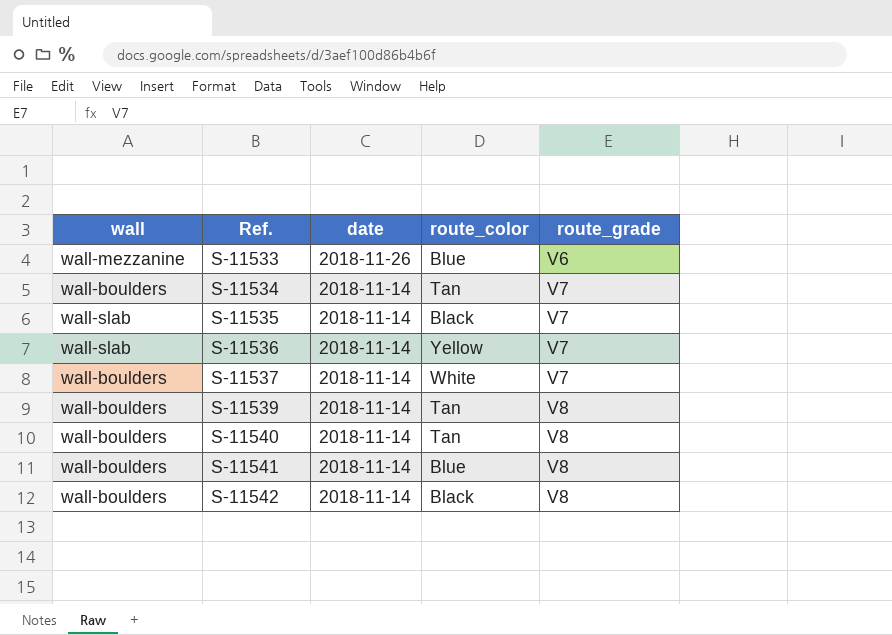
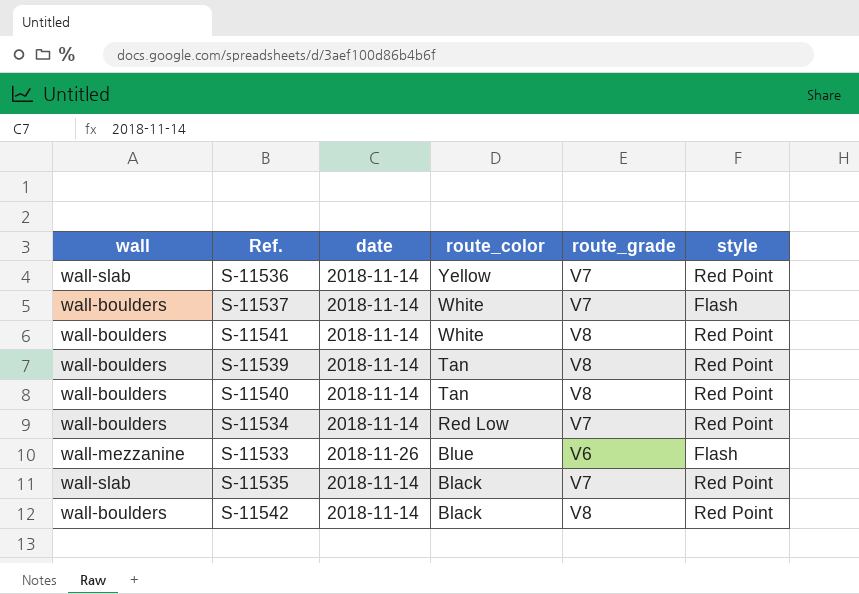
row order: Ref. ascending -> route_color descending
column style | position: none -> 6
S-11541 | route_color: Blue -> White
S-11534 | route_color: Tan -> Red Low

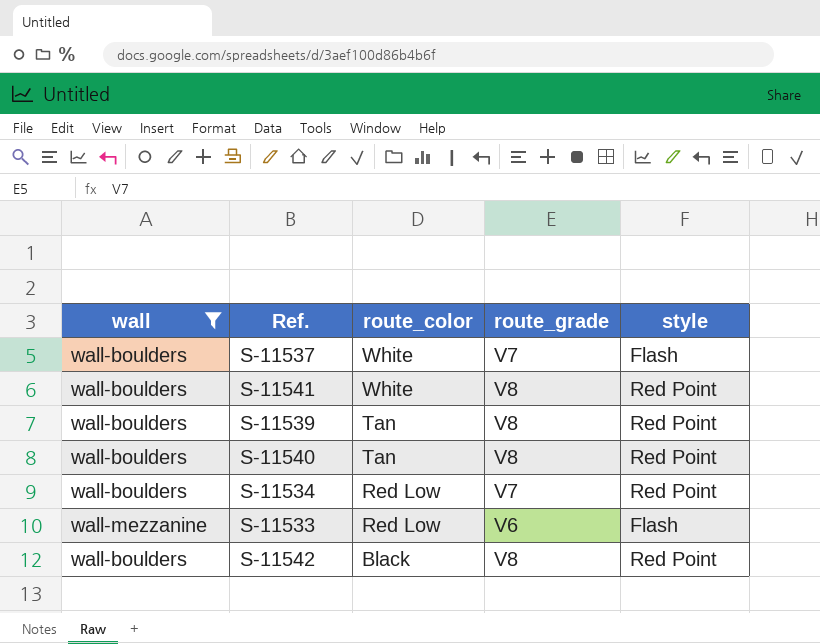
filter: none -> wall != wall-slab
column date | position: 3 -> none
S-11533 | route_color: Blue -> Red Low

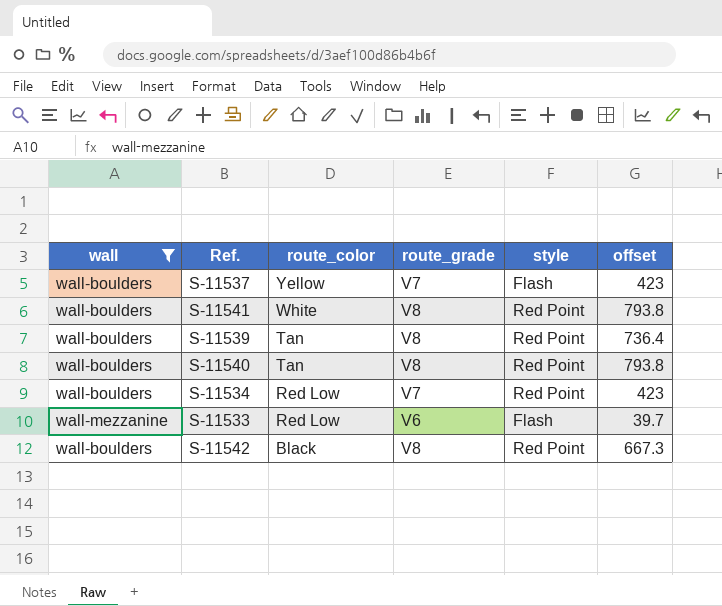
column offset | position: none -> 6
S-11537 | route_color: White -> Yellow

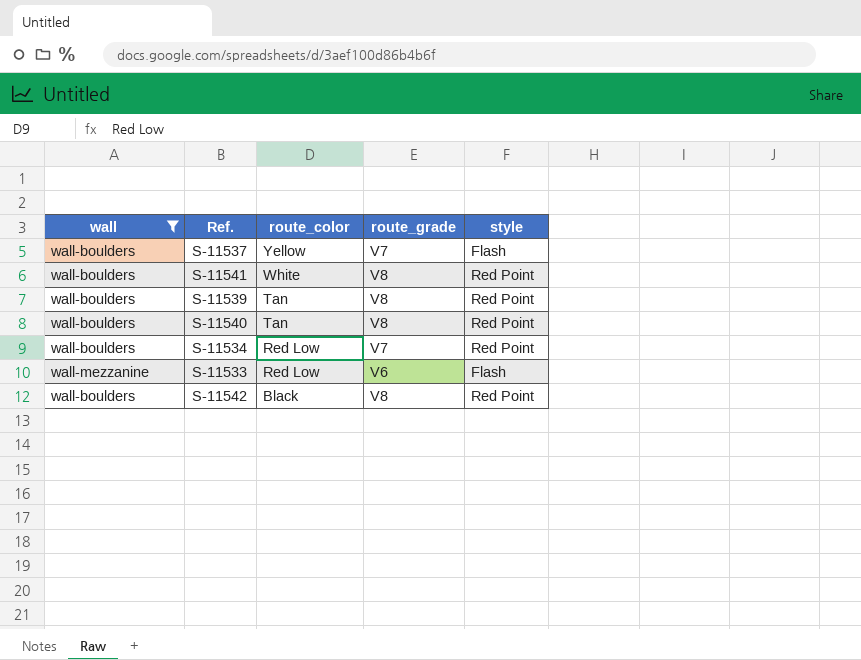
column offset | position: 6 -> none

